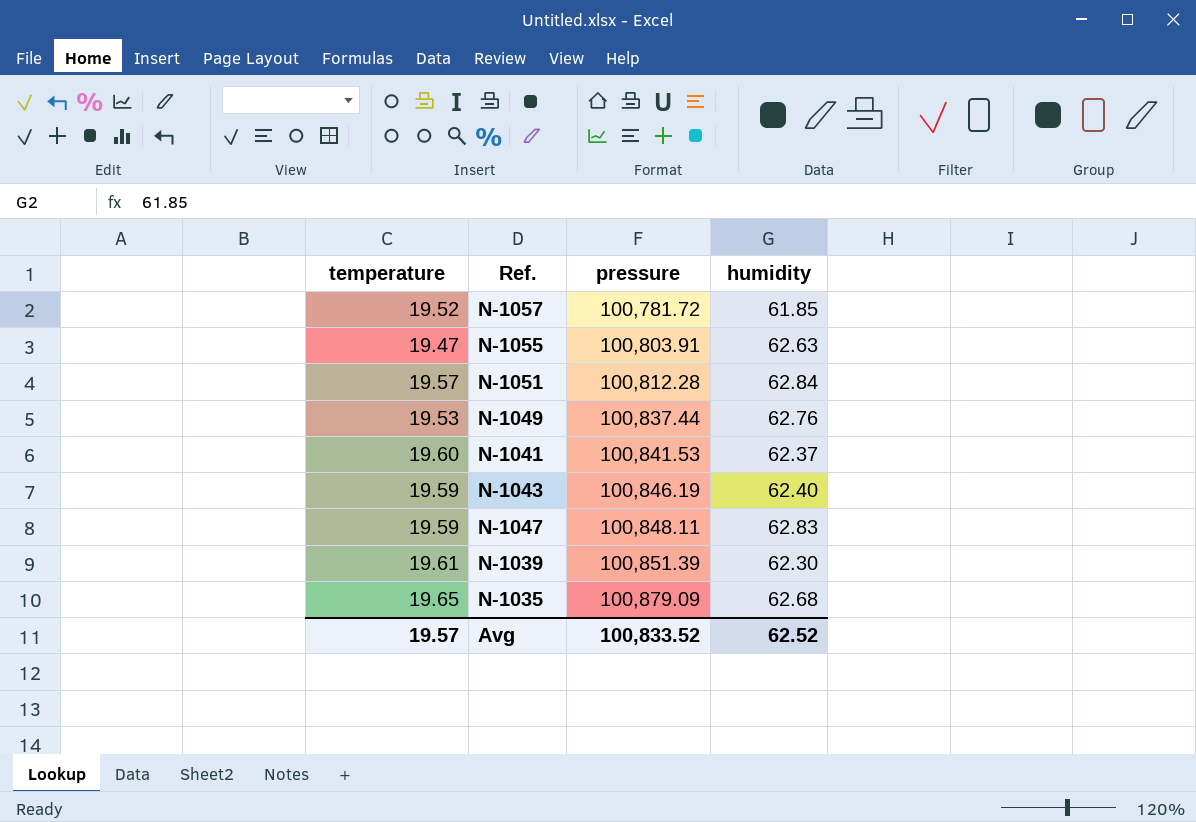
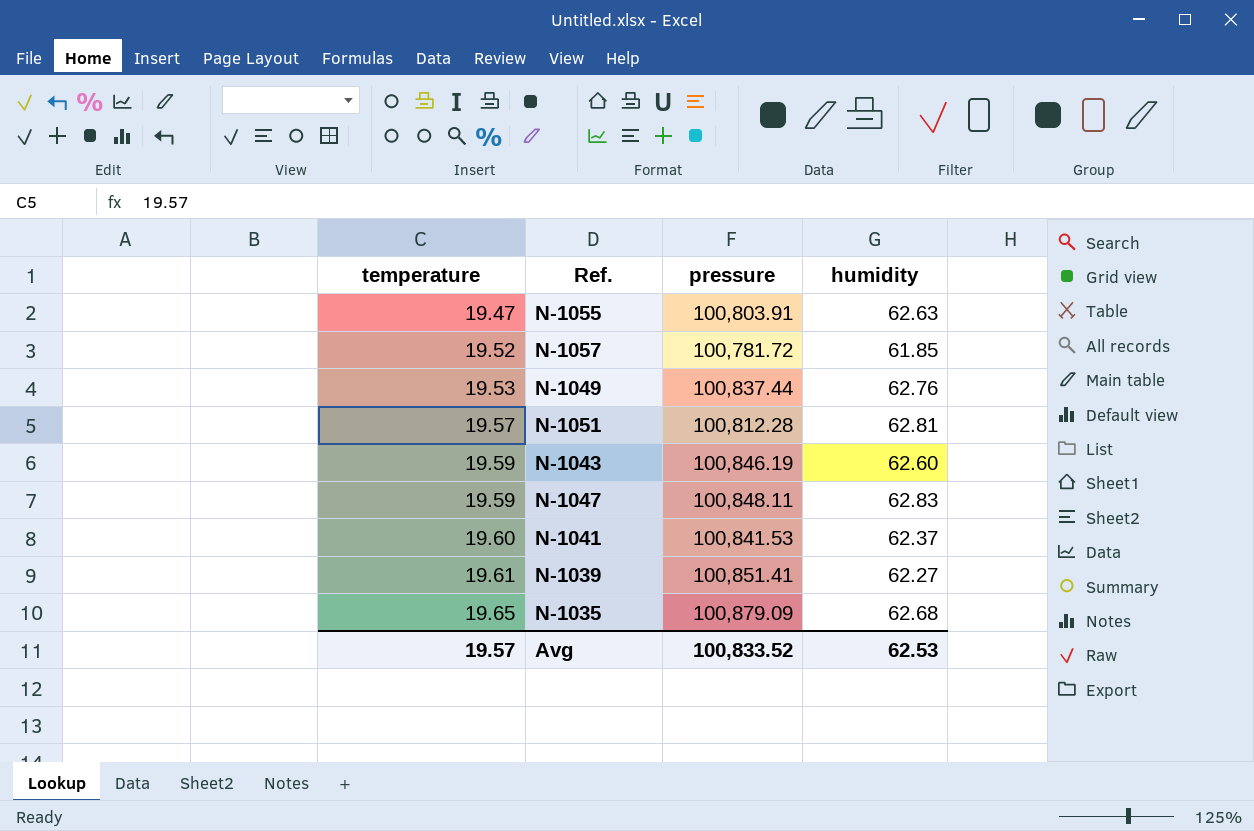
row order: pressure ascending -> temperature ascending
N-1051 | humidity: 62.84 -> 62.81
N-1043 | humidity: 62.40 -> 62.60
N-1039 | pressure: 100,851.39 -> 100,851.41
N-1039 | humidity: 62.30 -> 62.27
Avg | humidity: 62.52 -> 62.53

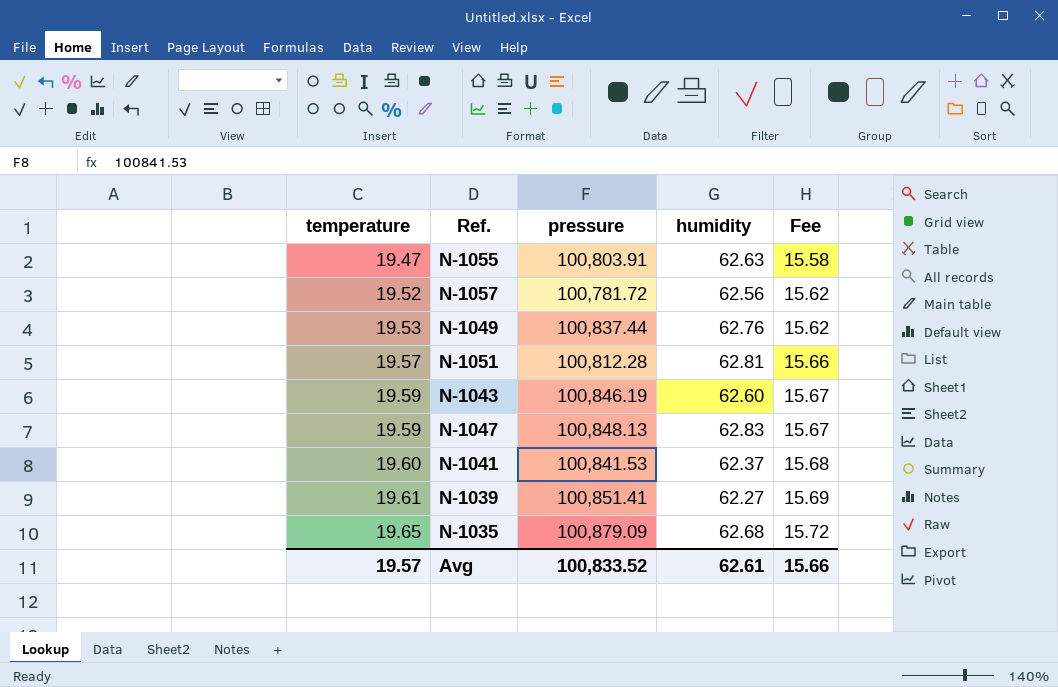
column Fee | formula: none -> [temperature] * 0.8
N-1057 | humidity: 61.85 -> 62.56
N-1047 | pressure: 100,848.11 -> 100,848.13
Avg | humidity: 62.53 -> 62.61

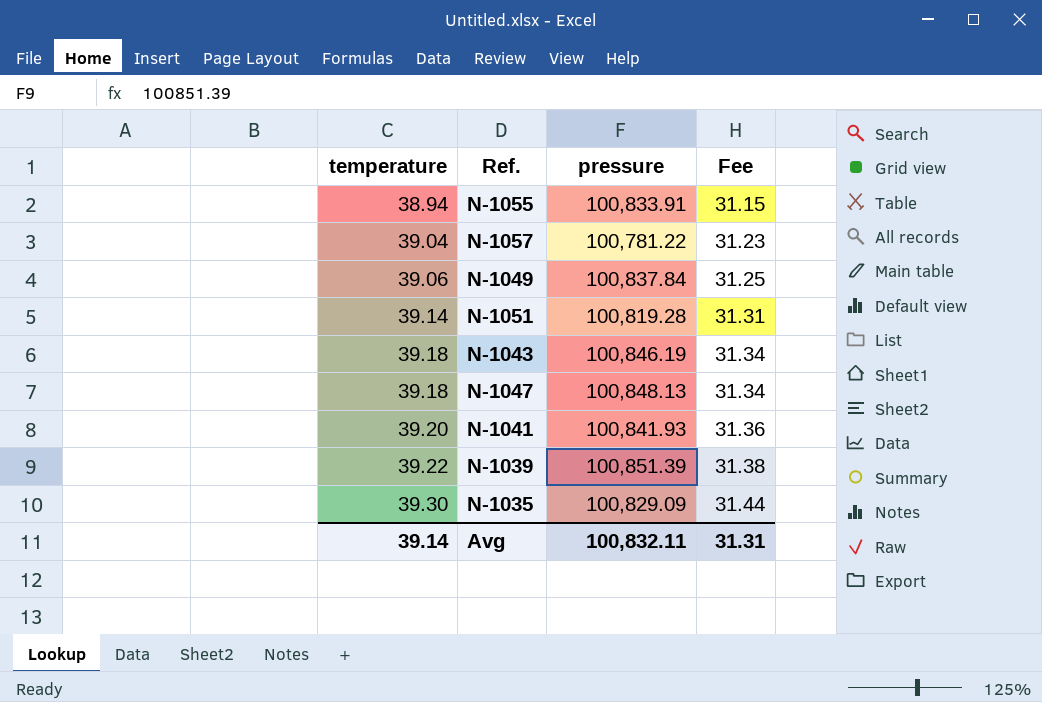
column humidity | position: 4 -> none
N-1055 | temperature: 19.47 -> 38.94
N-1055 | pressure: 100,803.91 -> 100,833.91
N-1055 | Fee: 15.58 -> 31.15
N-1057 | temperature: 19.52 -> 39.04
N-1057 | pressure: 100,781.72 -> 100,781.22
N-1057 | Fee: 15.62 -> 31.23
N-1049 | temperature: 19.53 -> 39.06
N-1049 | pressure: 100,837.44 -> 100,837.84
N-1049 | Fee: 15.62 -> 31.25
N-1051 | temperature: 19.57 -> 39.14
N-1051 | pressure: 100,812.28 -> 100,819.28
N-1051 | Fee: 15.66 -> 31.31
N-1043 | temperature: 19.59 -> 39.18
N-1043 | Fee: 15.67 -> 31.34
N-1047 | temperature: 19.59 -> 39.18
N-1047 | Fee: 15.67 -> 31.34
N-1041 | temperature: 19.60 -> 39.20
N-1041 | pressure: 100,841.53 -> 100,841.93
N-1041 | Fee: 15.68 -> 31.36
N-1039 | temperature: 19.61 -> 39.22
N-1039 | pressure: 100,851.41 -> 100,851.39
N-1039 | Fee: 15.69 -> 31.38
N-1035 | temperature: 19.65 -> 39.30
N-1035 | pressure: 100,879.09 -> 100,829.09
N-1035 | Fee: 15.72 -> 31.44
Avg | temperature: 19.57 -> 39.14
Avg | pressure: 100,833.52 -> 100,832.11
Avg | Fee: 15.66 -> 31.31

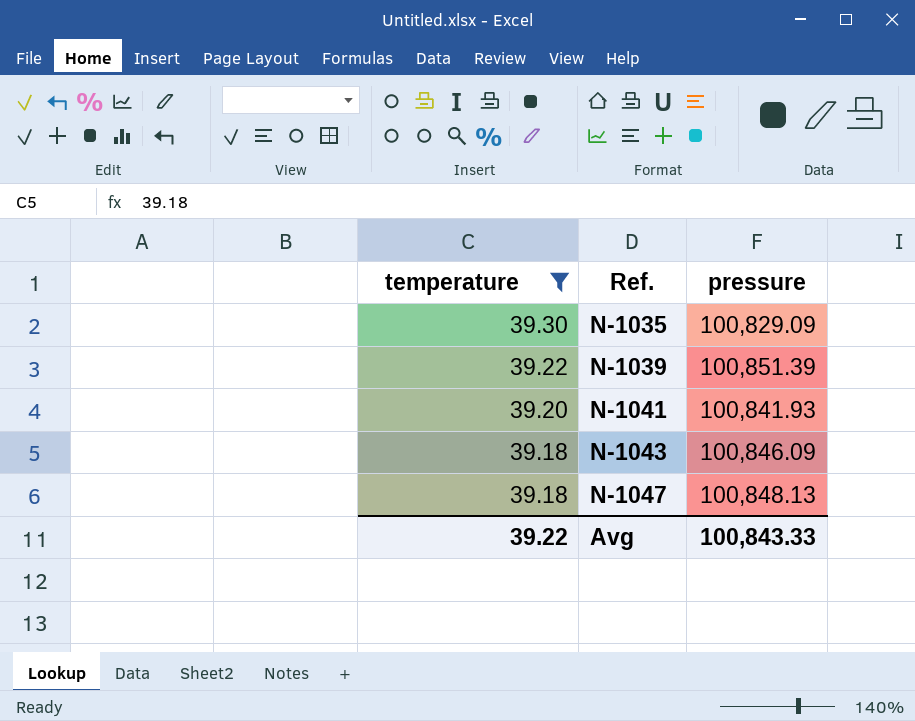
filter: none -> temperature >= 39.18
row order: temperature ascending -> temperature descending
column Fee | formula: [temperature] * 0.8 -> none
N-1043 | pressure: 100,846.19 -> 100,846.09
Avg | temperature: 39.14 -> 39.22
Avg | pressure: 100,832.11 -> 100,843.33

